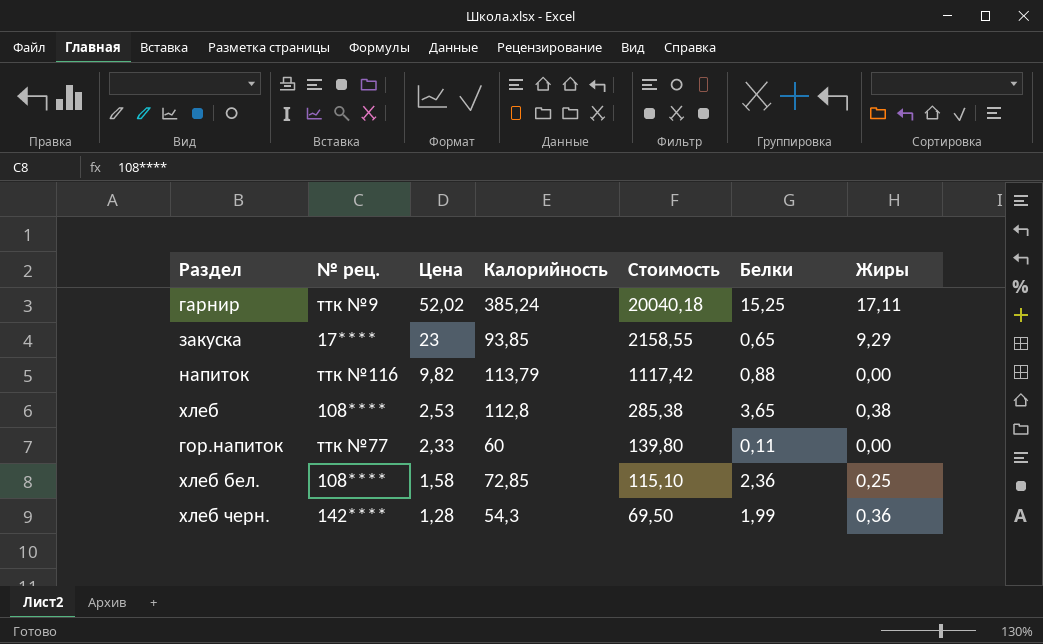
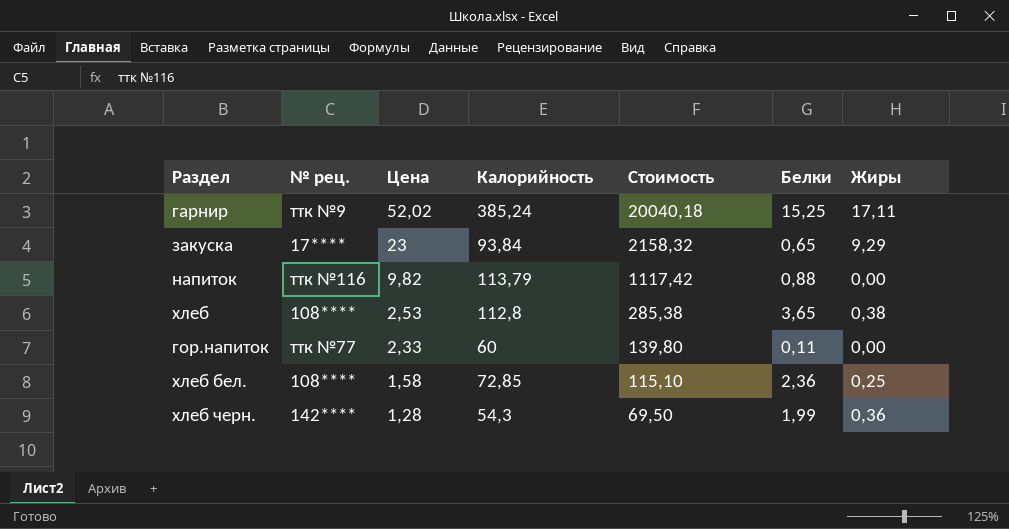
закуска | Калорийность: 93,85 -> 93,84
закуска | Стоимость: 2158,55 -> 2158,32

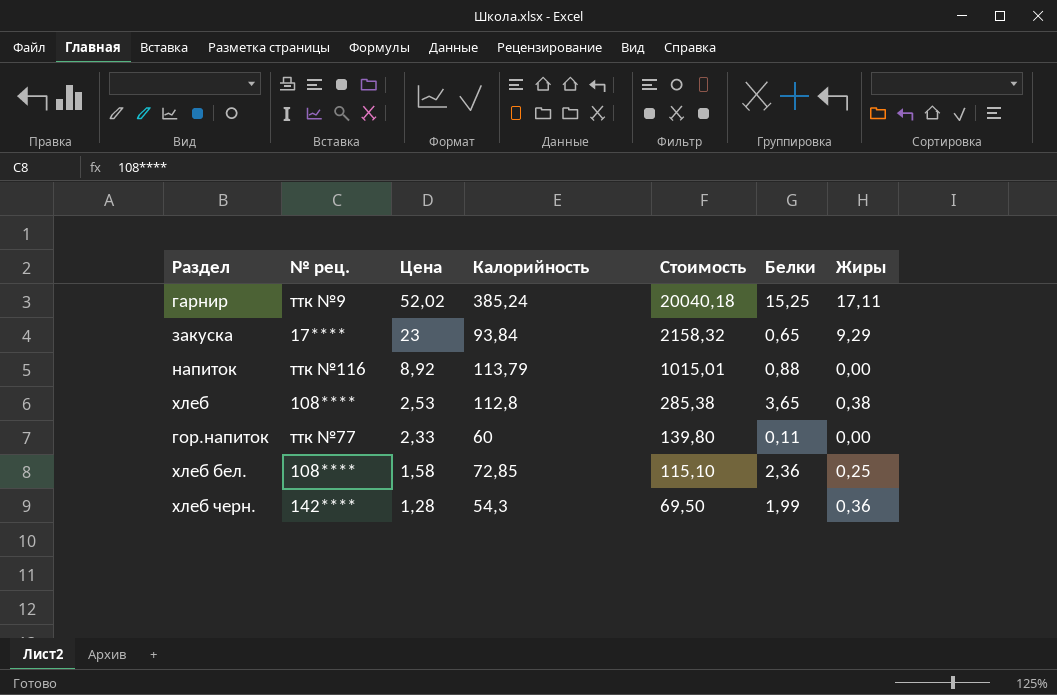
напиток | Цена: 9,82 -> 8,92
напиток | Стоимость: 1117,42 -> 1015,01

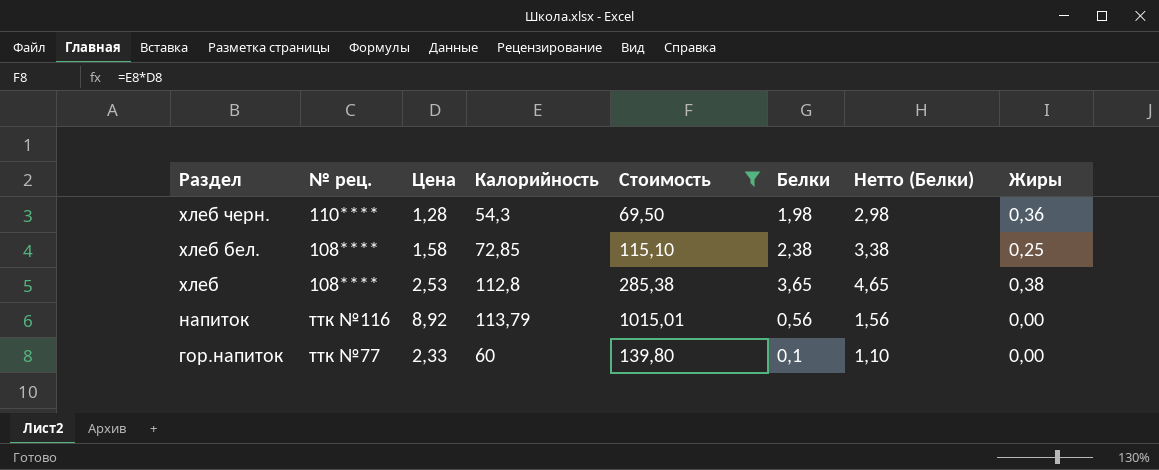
filter: none -> Стоимость <= 1015,01
row order: Цена descending -> Раздел descending
column Нетто (Белки) | formula: none -> [Белки] + 1
хлеб черн. | № рец.: 142**** -> 110****
хлеб черн. | Белки: 1,99 -> 1,98
хлеб бел. | Белки: 2,36 -> 2,38
напиток | Белки: 0,88 -> 0,56
гор.напиток | Белки: 0,11 -> 0,1

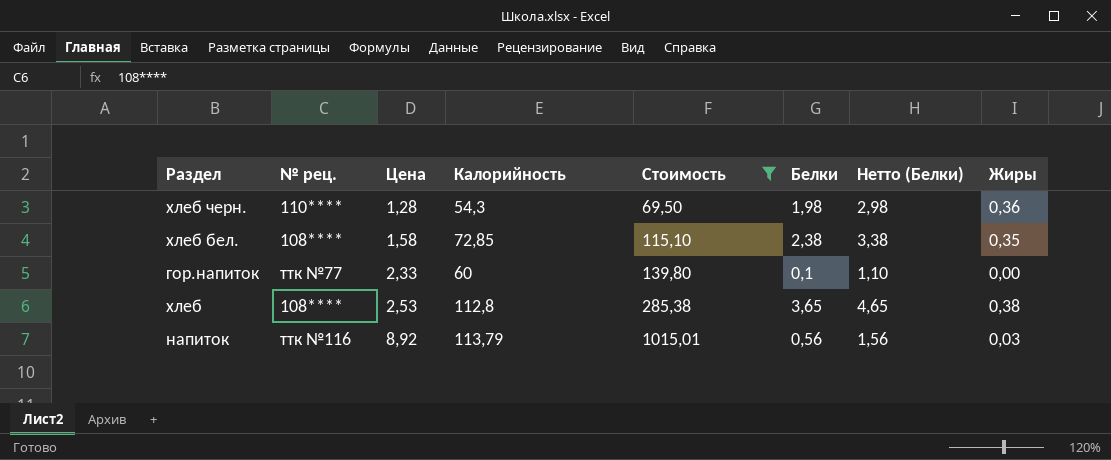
row order: Раздел descending -> Цена ascending
хлеб бел. | Жиры: 0,25 -> 0,35
напиток | Жиры: 0,00 -> 0,03

